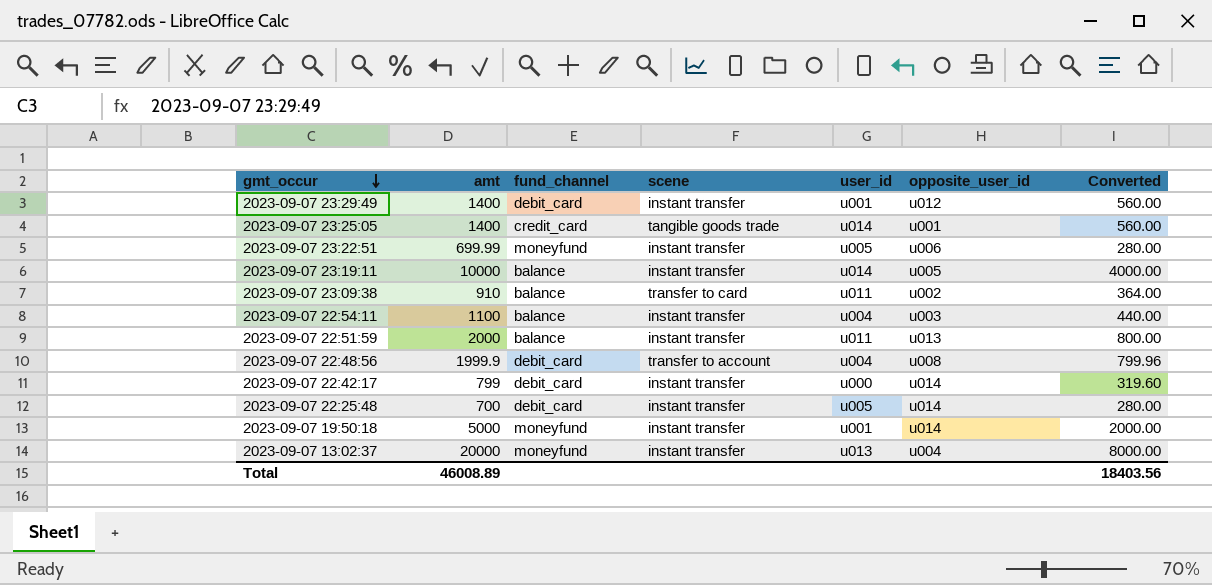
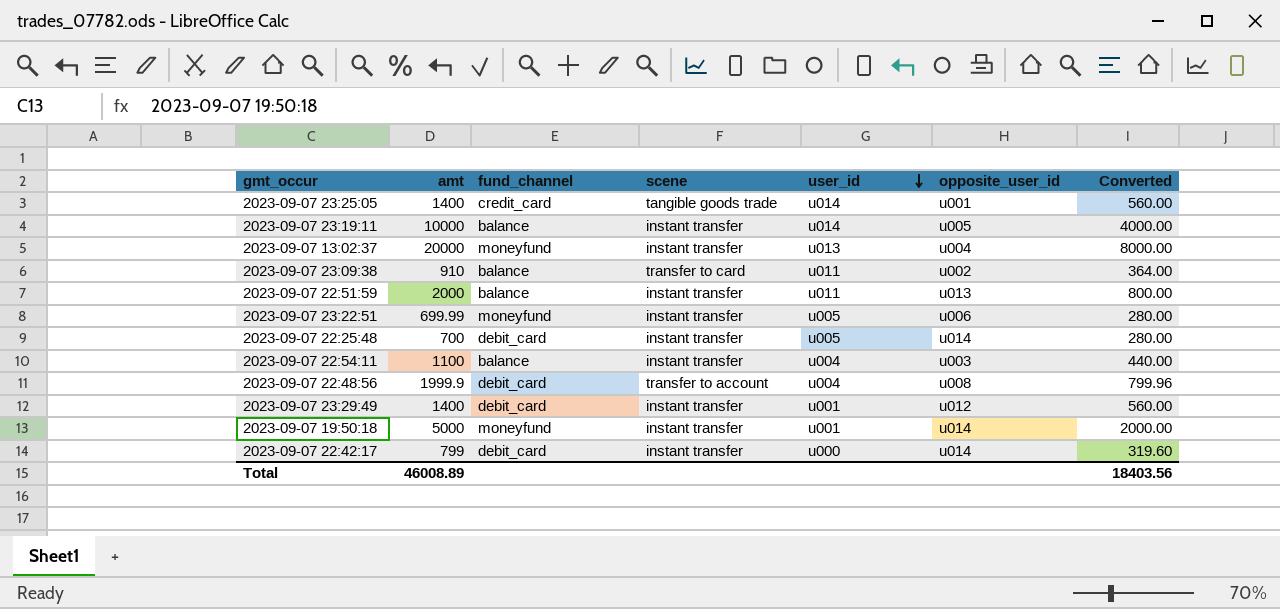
row order: gmt_occur descending -> user_id descending

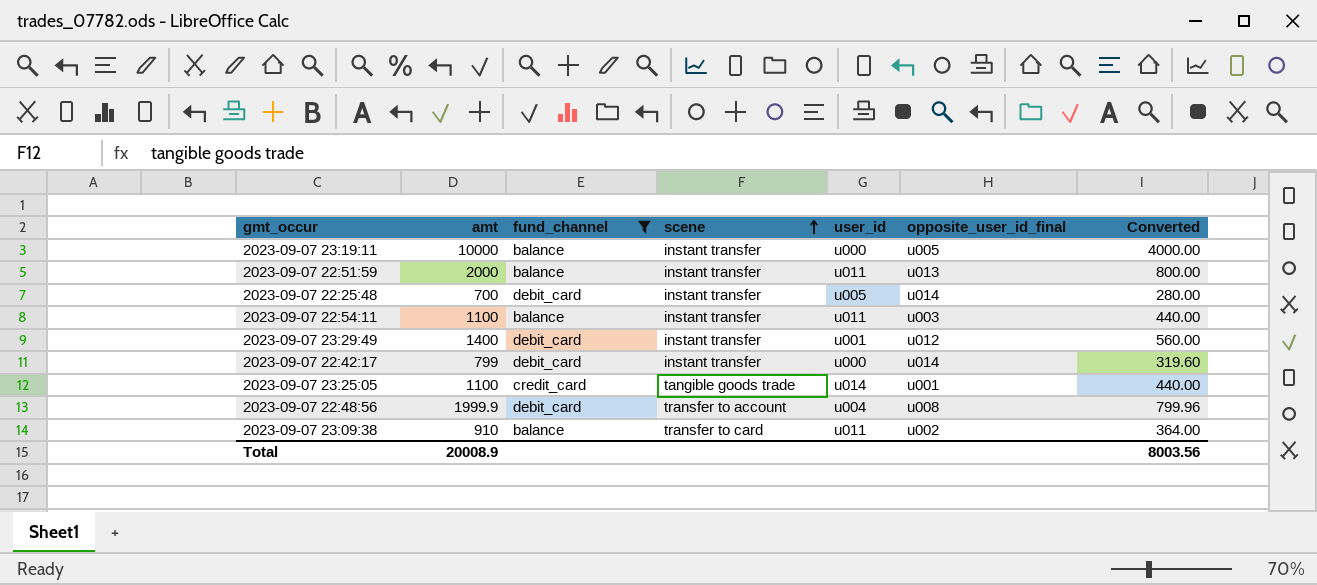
filter: none -> fund_channel != moneyfund
row order: user_id descending -> scene ascending
column name: opposite_user_id -> opposite_user_id_final
2023-09-07 23:19:11 | user_id: u014 -> u000
2023-09-07 22:54:11 | user_id: u004 -> u011
2023-09-07 23:25:05 | amt: 1400 -> 1100
2023-09-07 23:25:05 | Converted: 560.00 -> 440.00
Total | amt: 46008.89 -> 20008.9
Total | Converted: 18403.56 -> 8003.56

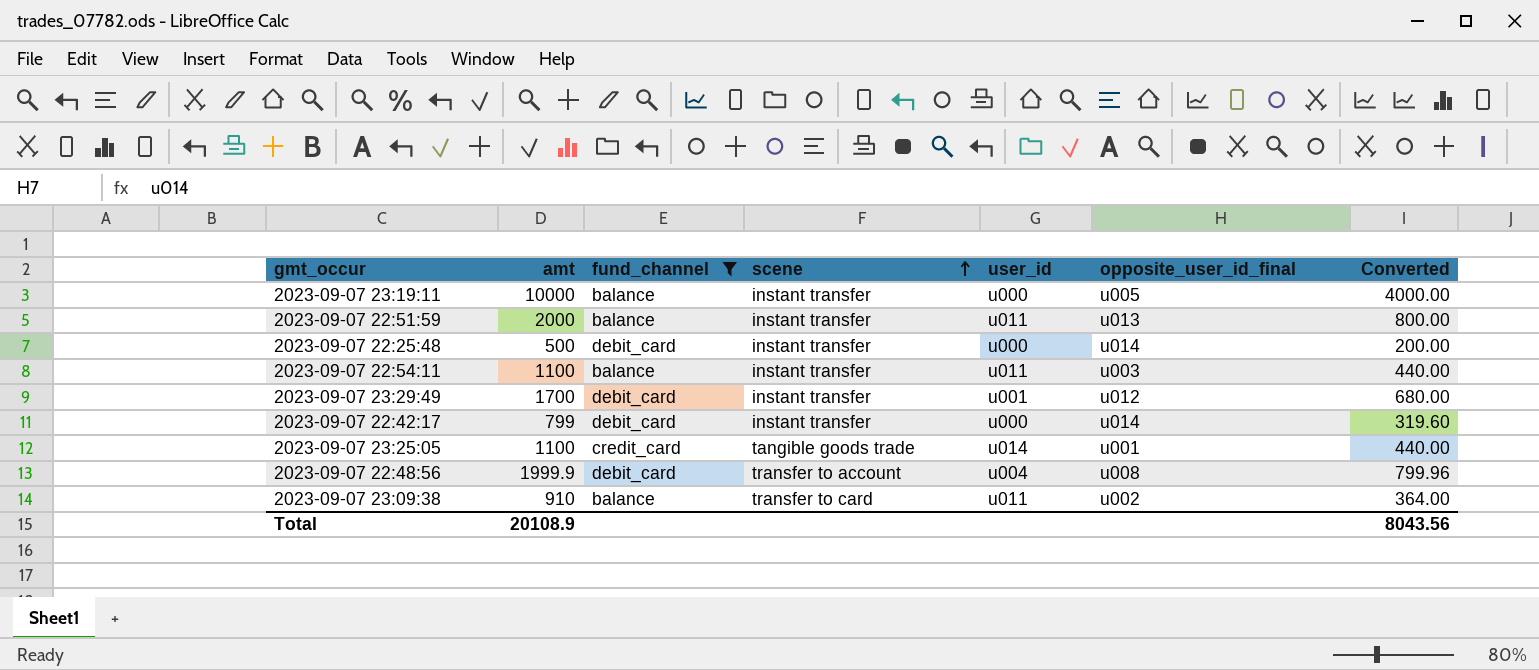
2023-09-07 22:25:48 | amt: 700 -> 500
2023-09-07 22:25:48 | user_id: u005 -> u000
2023-09-07 22:25:48 | Converted: 280.00 -> 200.00
2023-09-07 23:29:49 | amt: 1400 -> 1700
2023-09-07 23:29:49 | Converted: 560.00 -> 680.00
Total | amt: 20008.9 -> 20108.9
Total | Converted: 8003.56 -> 8043.56

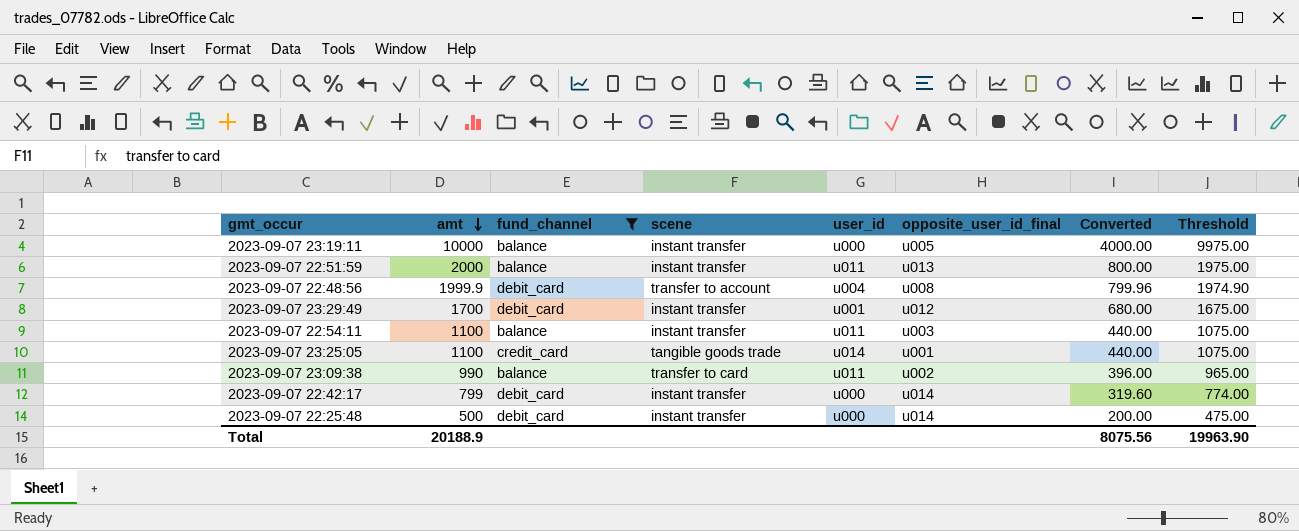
row order: scene ascending -> amt descending
column Threshold | formula: none -> [amt] - 25
2023-09-07 23:09:38 | amt: 910 -> 990
2023-09-07 23:09:38 | Converted: 364.00 -> 396.00
Total | amt: 20108.9 -> 20188.9
Total | Converted: 8043.56 -> 8075.56

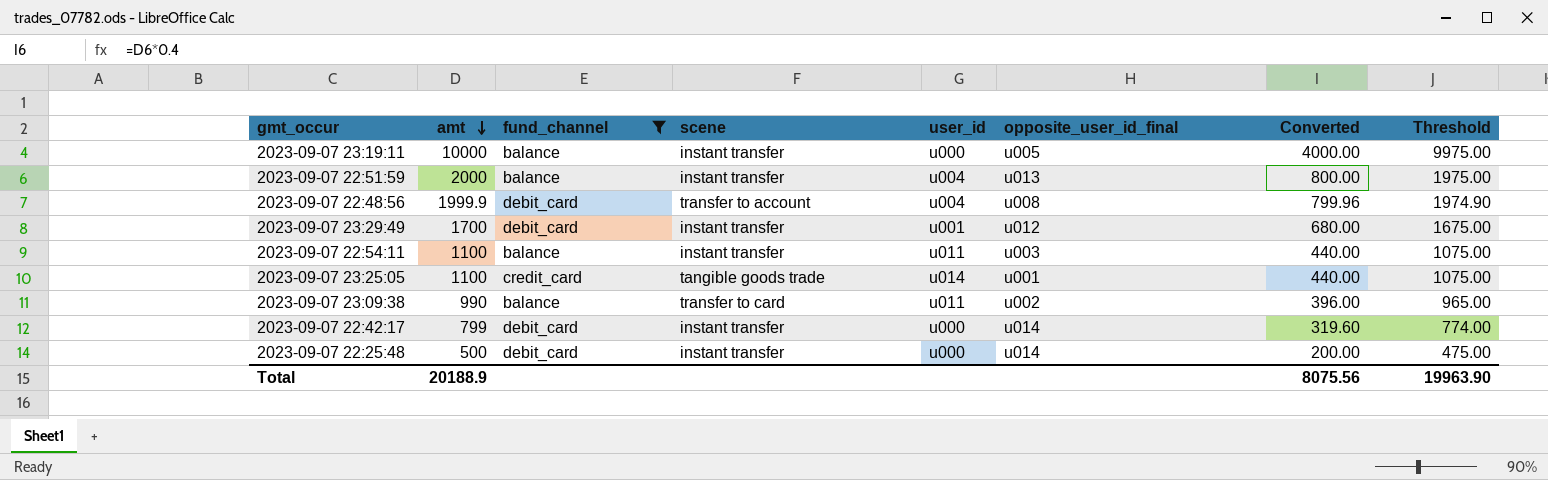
2023-09-07 22:51:59 | user_id: u011 -> u004

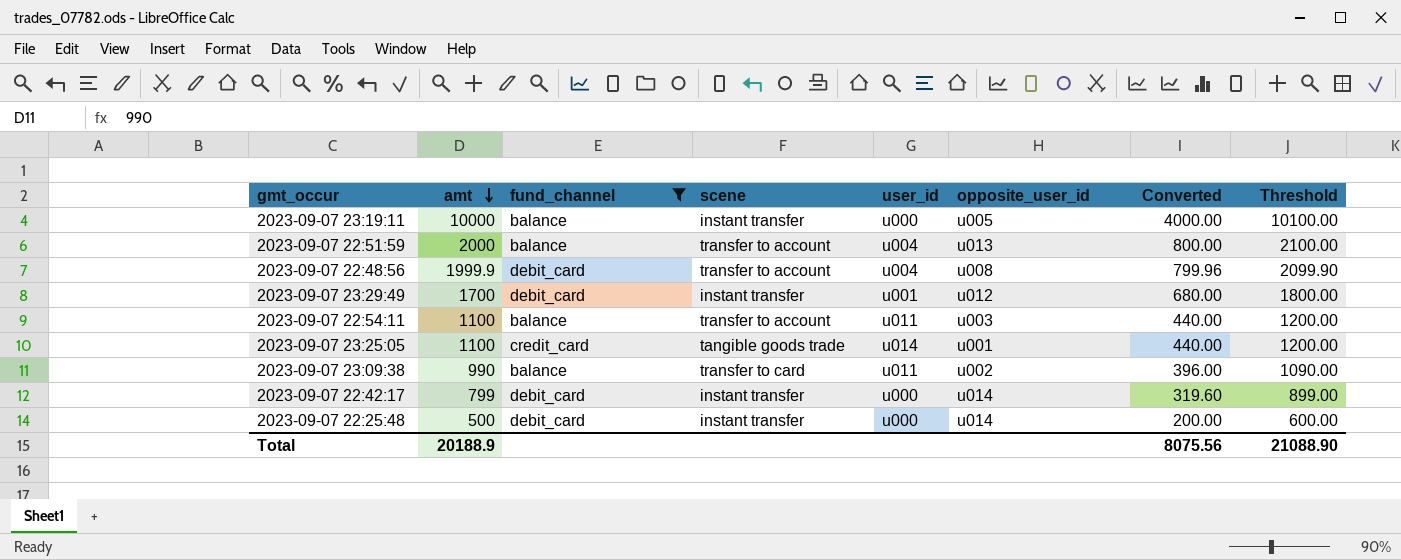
column name: opposite_user_id_final -> opposite_user_id
column Threshold | formula: [amt] - 25 -> [amt] + 100
2023-09-07 22:51:59 | scene: instant transfer -> transfer to account
2023-09-07 22:54:11 | scene: instant transfer -> transfer to account
Total | Threshold: 19963.90 -> 21088.90

